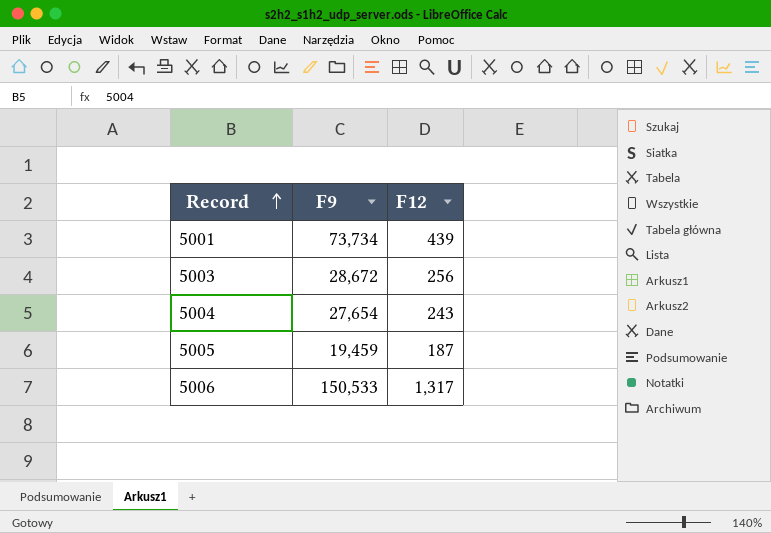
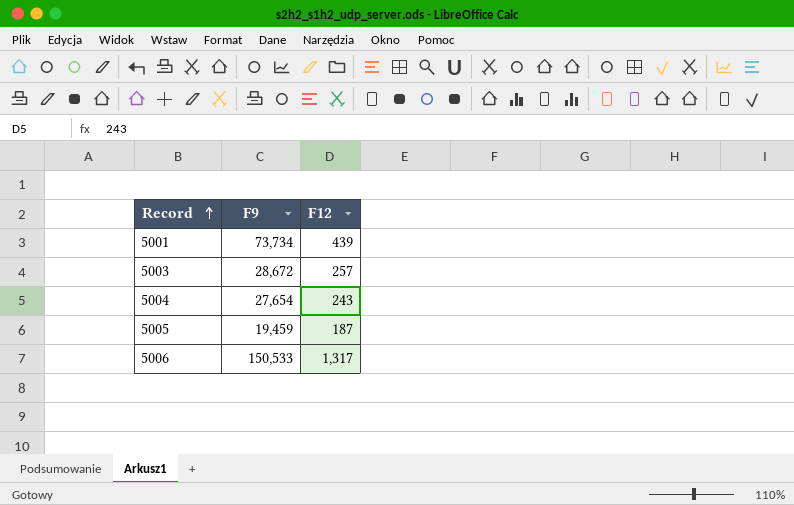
5003 | F12: 256 -> 257

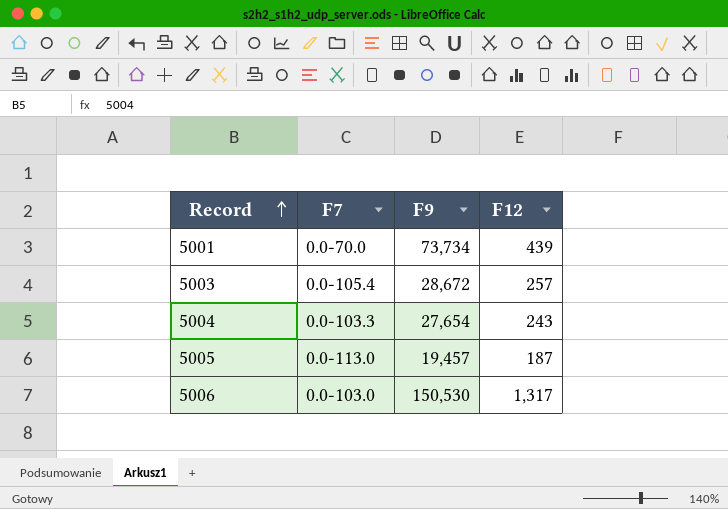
column F7 | position: none -> 2
5005 | F9: 19,459 -> 19,457
5006 | F9: 150,533 -> 150,530

